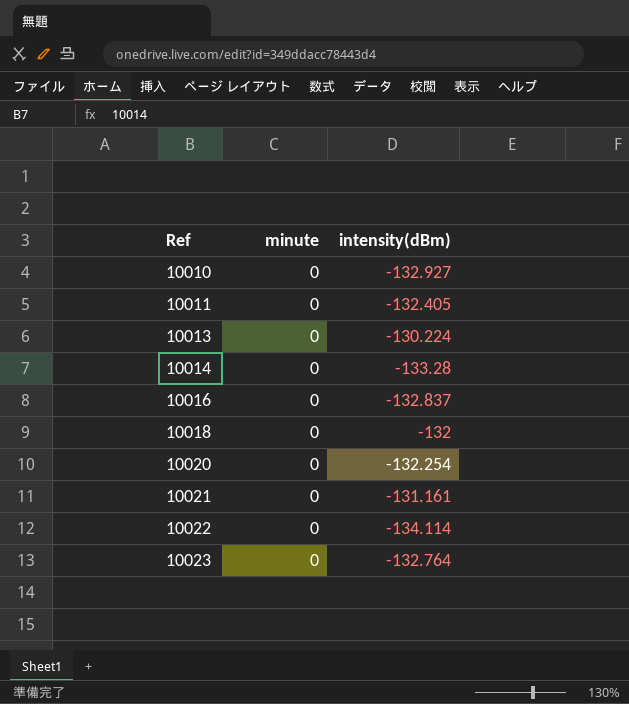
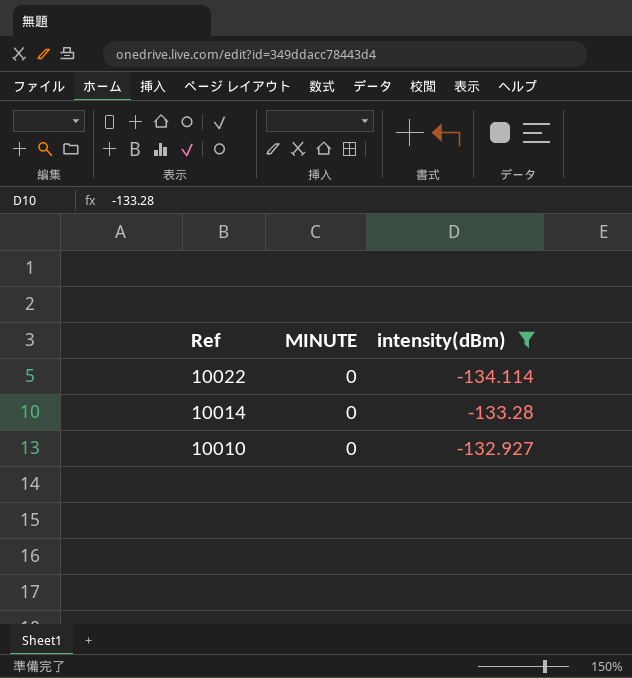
filter: none -> intensity(dBm) <= -132.927
row order: Ref ascending -> Ref descending
column name: minute -> MINUTE

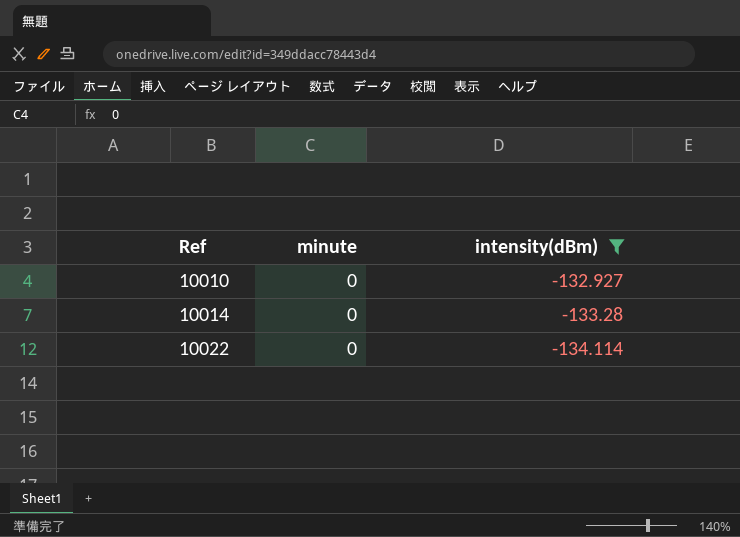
row order: Ref descending -> Ref ascending
column name: MINUTE -> minute

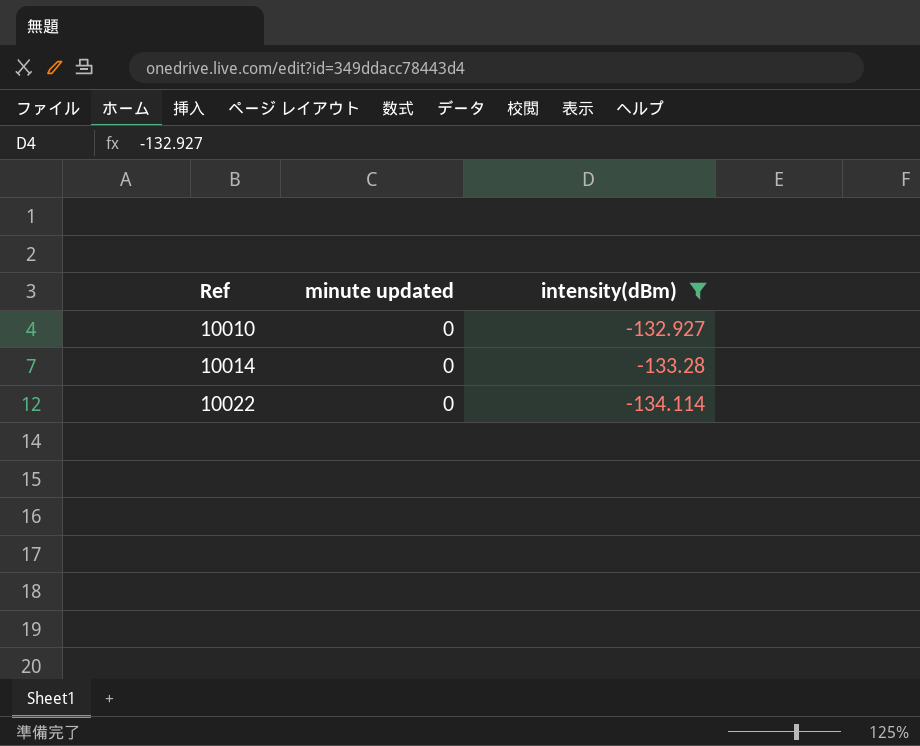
column name: minute -> minute updated

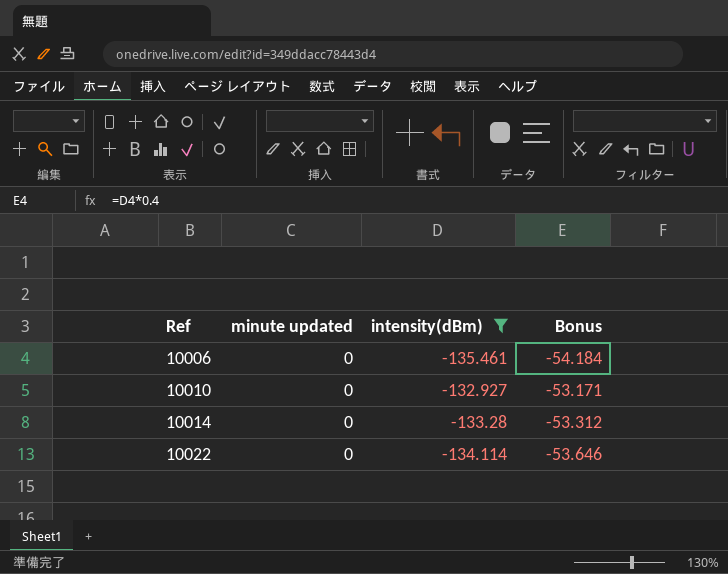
column Bonus | formula: none -> [intensity(dBm)] * 0.4
row 10006: none -> 0 | -135.461 | -54.184

